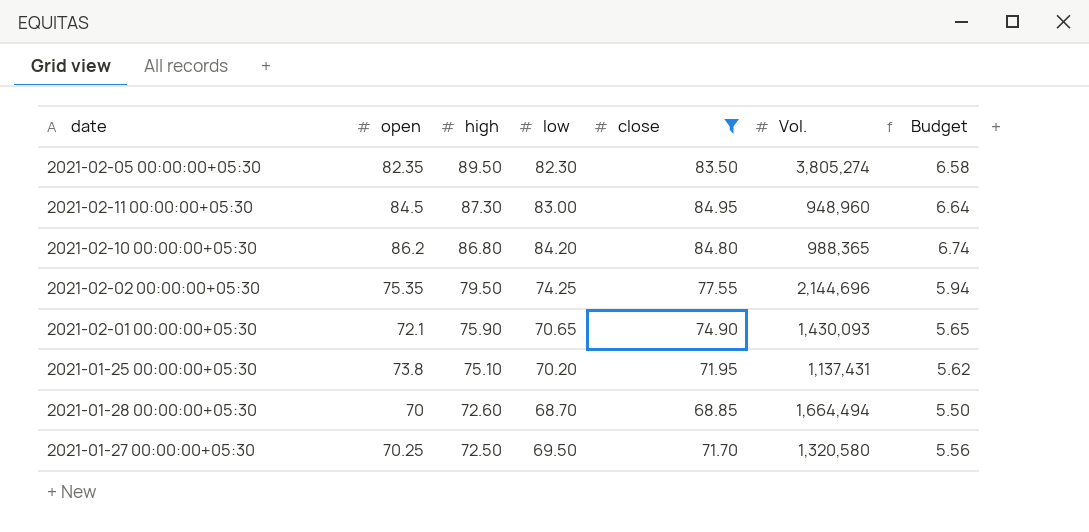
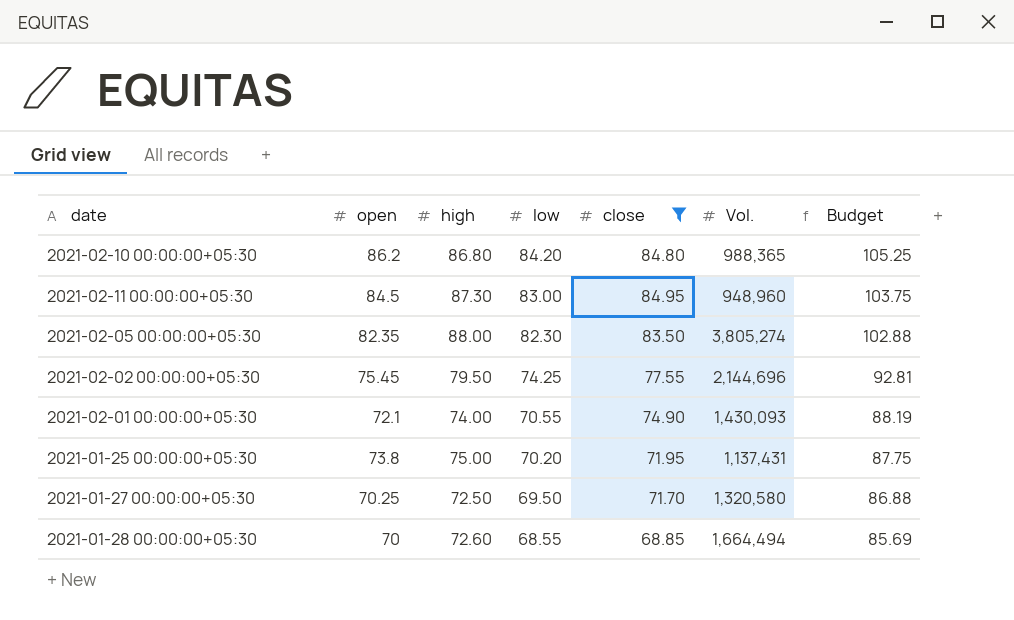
row order: high descending -> low descending
column Budget | formula: [low] * 0.08 -> [low] * 1.25
2021-02-05 00:00:00+05:30 | high: 89.50 -> 88.00
2021-02-02 00:00:00+05:30 | open: 75.35 -> 75.45
2021-02-01 00:00:00+05:30 | high: 75.90 -> 74.00
2021-02-01 00:00:00+05:30 | low: 70.65 -> 70.55
2021-01-25 00:00:00+05:30 | high: 75.10 -> 75.00
2021-01-28 00:00:00+05:30 | low: 68.70 -> 68.55

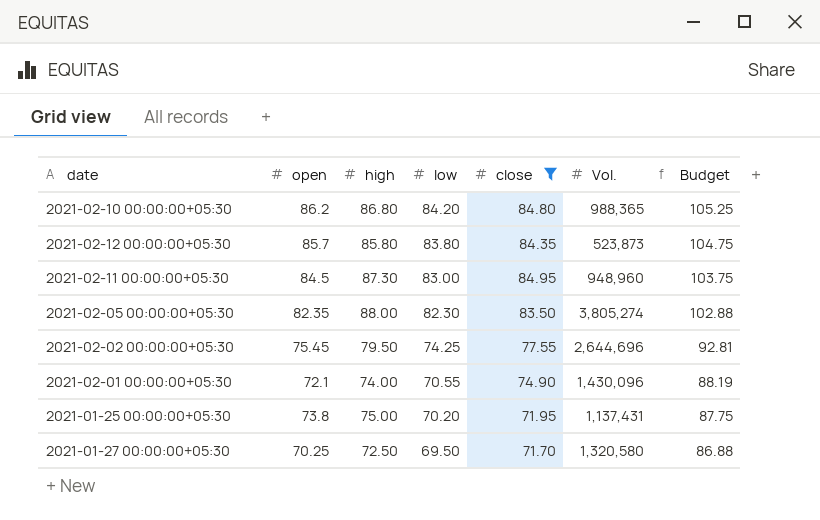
row 2021-01-28 00:00:00+05:30: 70 | 72.60 | 68.55 | 68.85 | 1,664,494 | 85.69 -> none
row 2021-02-12 00:00:00+05:30: none -> 85.7 | 85.80 | 83.80 | 84.35 | 523,873 | 104.75
2021-02-02 00:00:00+05:30 | Vol.: 2,144,696 -> 2,644,696
2021-02-01 00:00:00+05:30 | Vol.: 1,430,093 -> 1,430,096

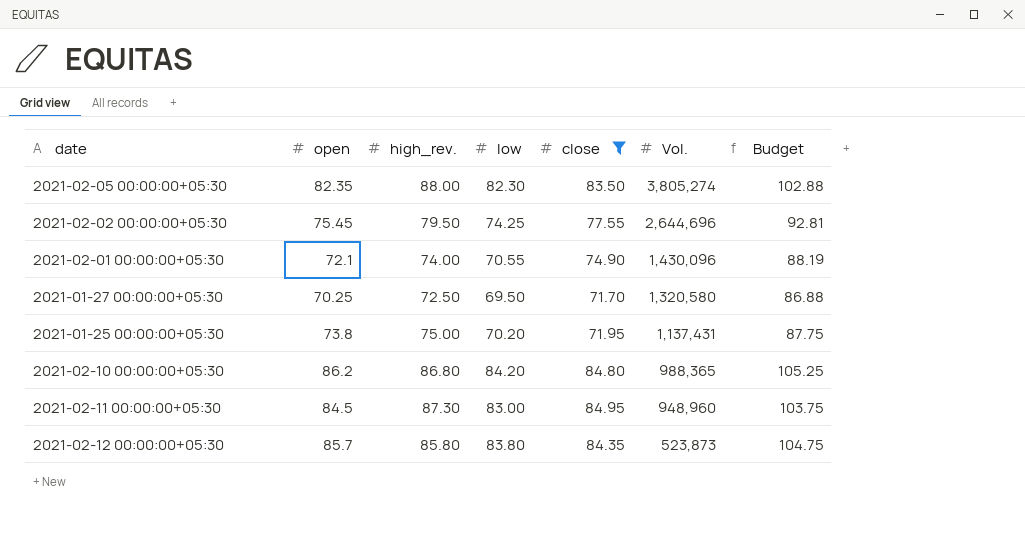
row order: low descending -> Vol. descending
column name: high -> high_rev.

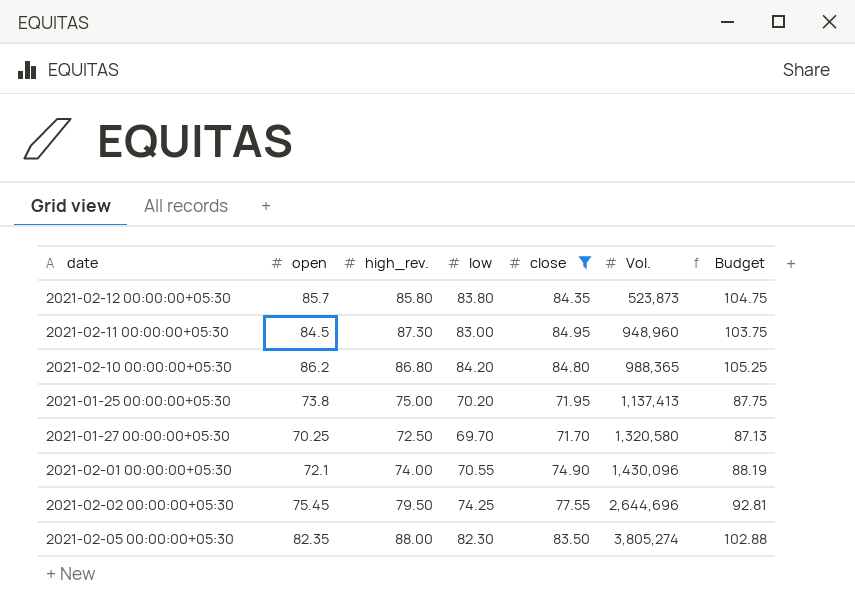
row order: Vol. descending -> Vol. ascending
2021-01-25 00:00:00+05:30 | Vol.: 1,137,431 -> 1,137,413
2021-01-27 00:00:00+05:30 | low: 69.50 -> 69.70
2021-01-27 00:00:00+05:30 | Budget: 86.88 -> 87.13

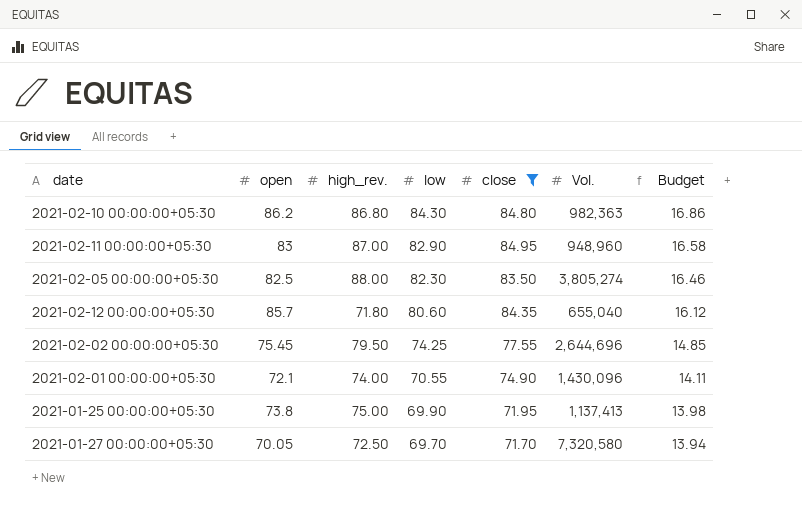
row order: Vol. ascending -> low descending
column Budget | formula: [low] * 1.25 -> [low] * 0.2
2021-02-10 00:00:00+05:30 | low: 84.20 -> 84.30
2021-02-10 00:00:00+05:30 | Vol.: 988,365 -> 982,363
2021-02-11 00:00:00+05:30 | open: 84.5 -> 83
2021-02-11 00:00:00+05:30 | high_rev.: 87.30 -> 87.00
2021-02-11 00:00:00+05:30 | low: 83.00 -> 82.90
2021-02-05 00:00:00+05:30 | open: 82.35 -> 82.5
2021-02-12 00:00:00+05:30 | high_rev.: 85.80 -> 71.80
2021-02-12 00:00:00+05:30 | low: 83.80 -> 80.60
2021-02-12 00:00:00+05:30 | Vol.: 523,873 -> 655,040
2021-01-25 00:00:00+05:30 | low: 70.20 -> 69.90
2021-01-27 00:00:00+05:30 | open: 70.25 -> 70.05
2021-01-27 00:00:00+05:30 | Vol.: 1,320,580 -> 7,320,580

